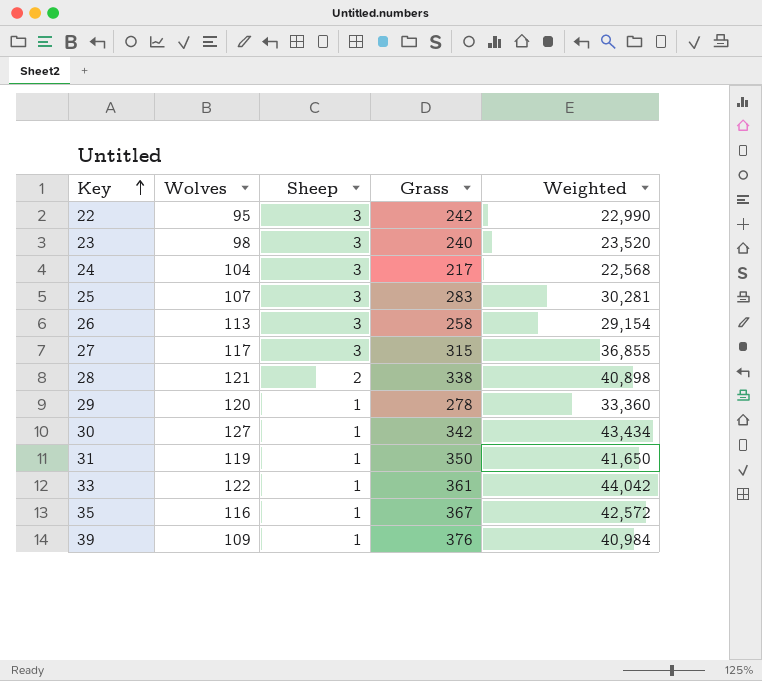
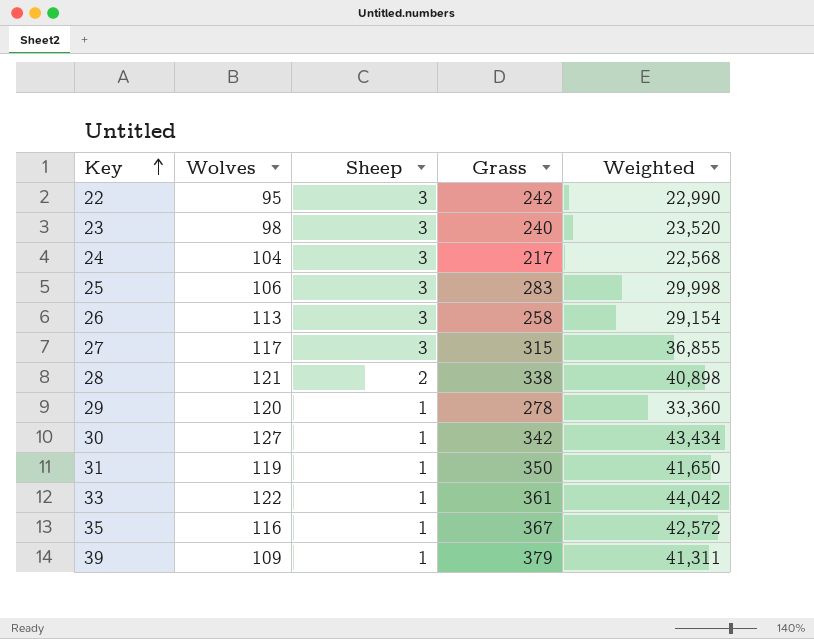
25 | Wolves: 107 -> 106
25 | Weighted: 30,281 -> 29,998
39 | Grass: 376 -> 379
39 | Weighted: 40,984 -> 41,311

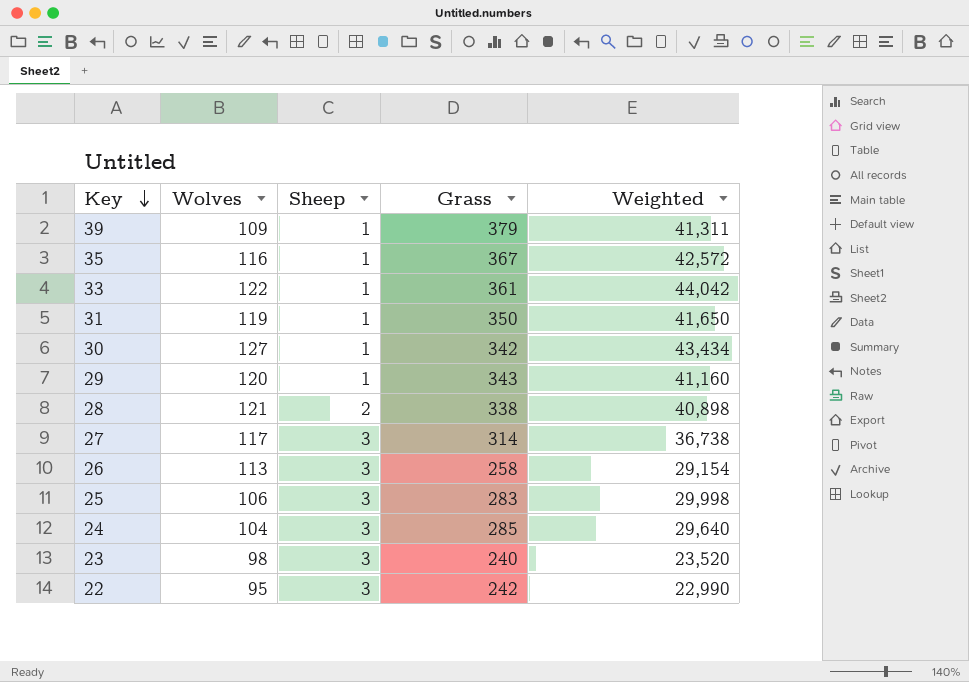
row order: Key ascending -> Key descending
29 | Grass: 278 -> 343
29 | Weighted: 33,360 -> 41,160
27 | Grass: 315 -> 314
27 | Weighted: 36,855 -> 36,738
24 | Grass: 217 -> 285
24 | Weighted: 22,568 -> 29,640

